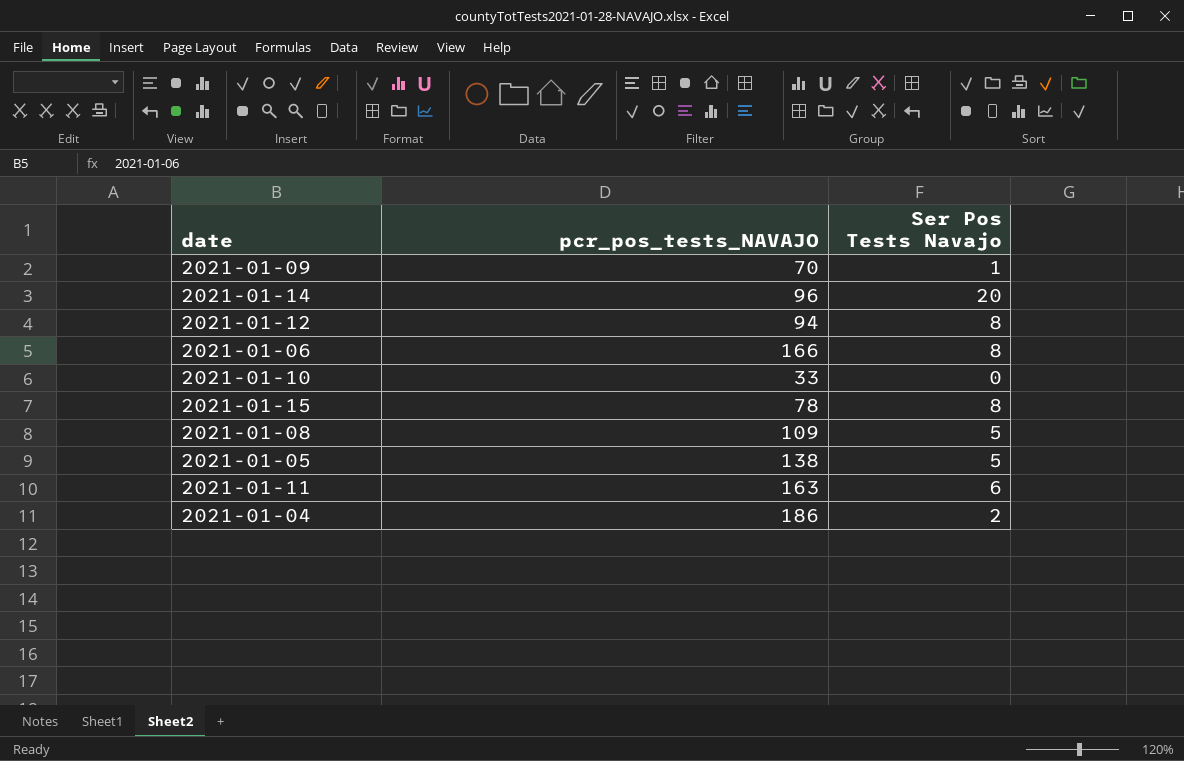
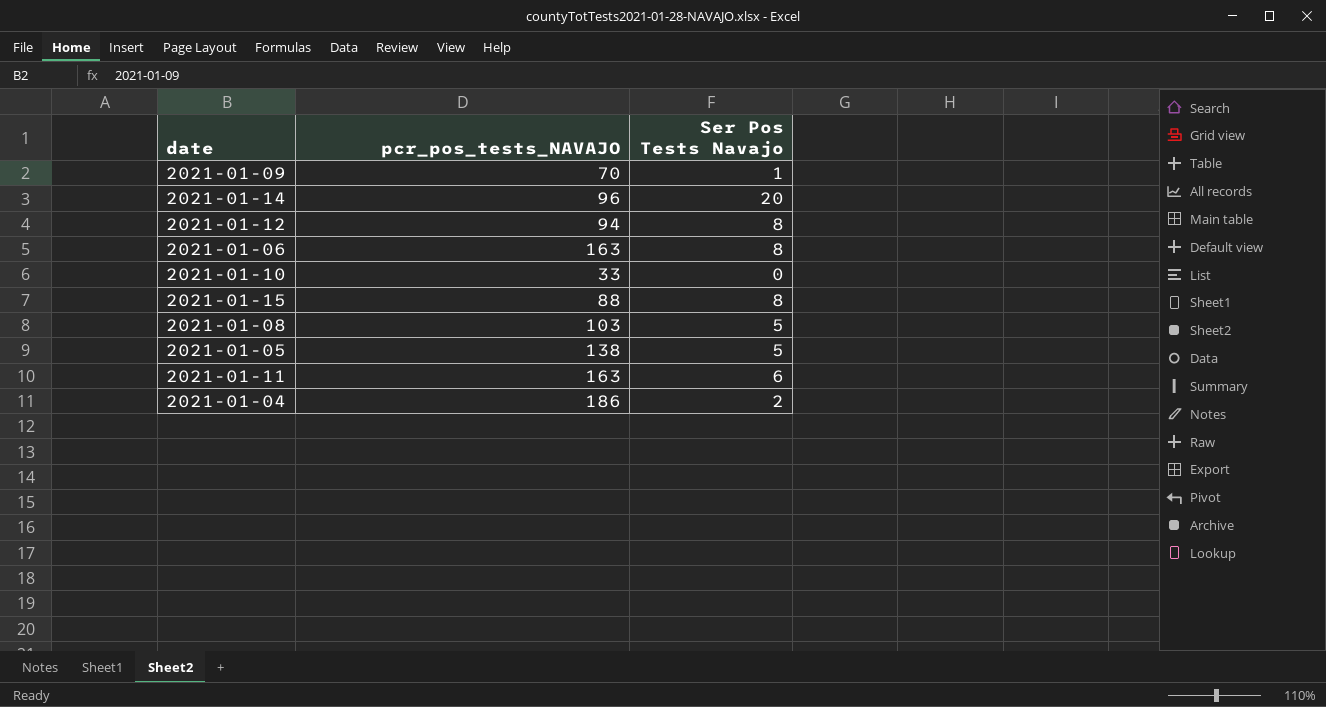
2021-01-06 | pcr_pos_tests_NAVAJO: 166 -> 163
2021-01-15 | pcr_pos_tests_NAVAJO: 78 -> 88
2021-01-08 | pcr_pos_tests_NAVAJO: 109 -> 103

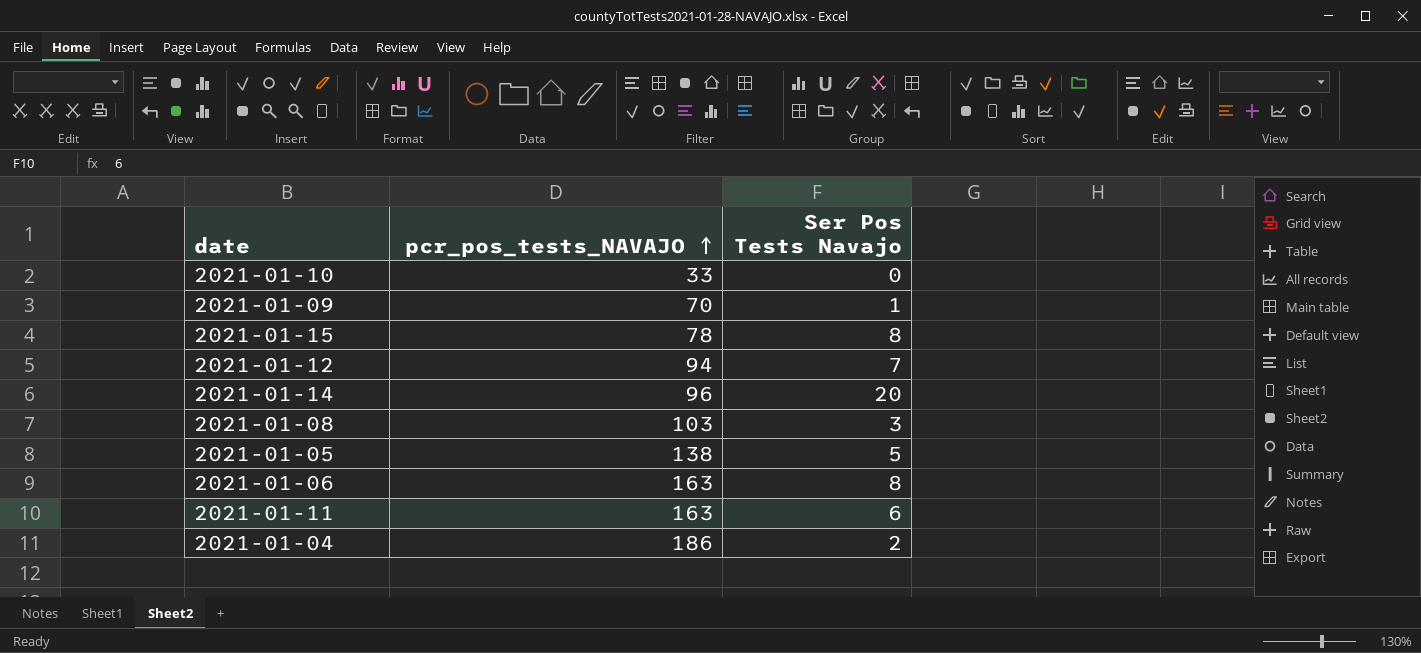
row order: none -> pcr_pos_tests_NAVAJO ascending
2021-01-15 | pcr_pos_tests_NAVAJO: 88 -> 78
2021-01-12 | Ser Pos Tests Navajo: 8 -> 7
2021-01-08 | Ser Pos Tests Navajo: 5 -> 3

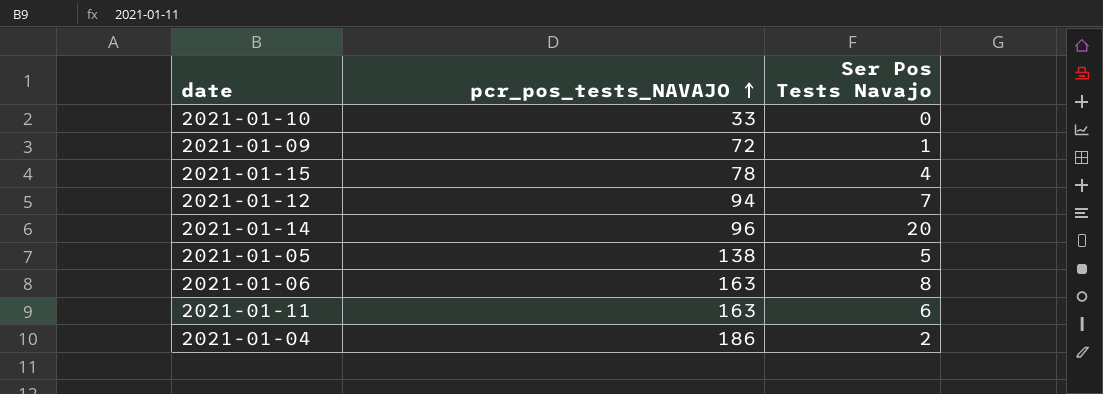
row 2021-01-08: 103 | 3 -> none
2021-01-09 | pcr_pos_tests_NAVAJO: 70 -> 72
2021-01-15 | Ser Pos Tests Navajo: 8 -> 4

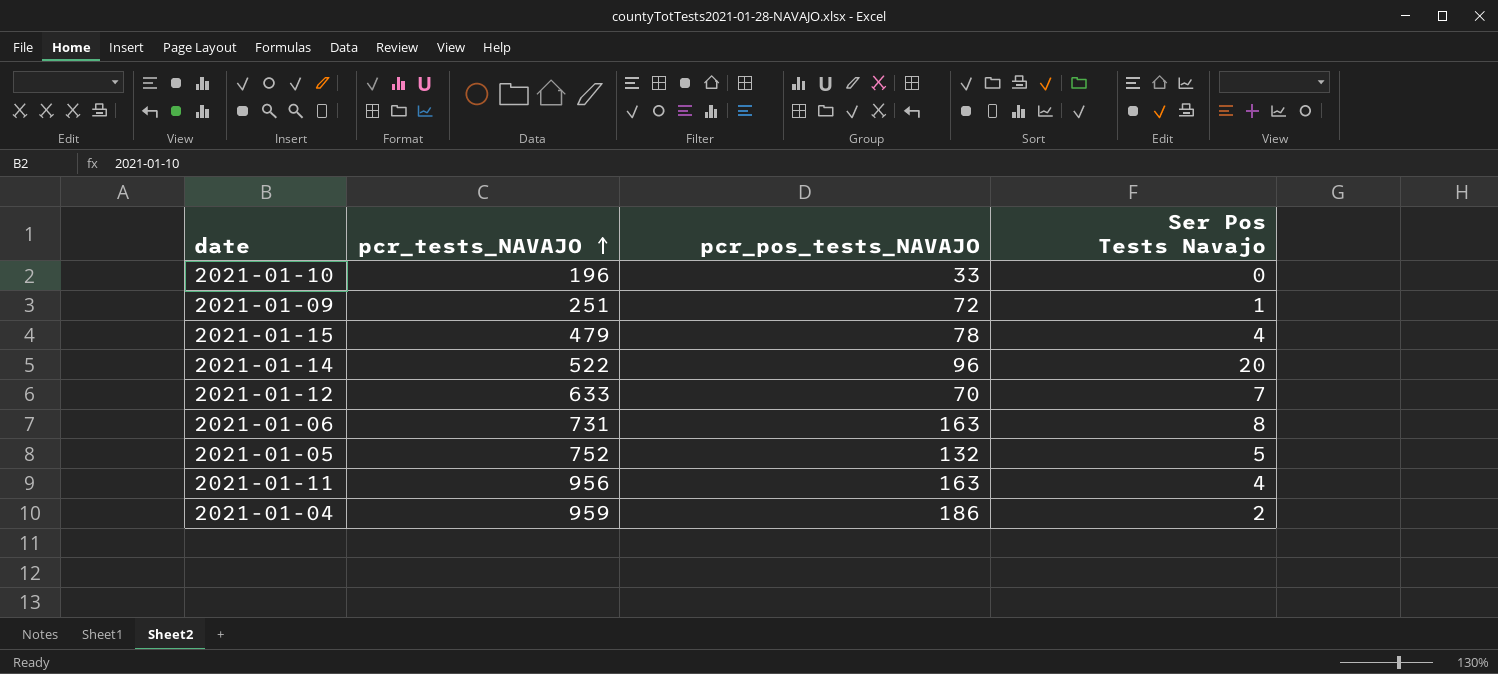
row order: pcr_pos_tests_NAVAJO ascending -> pcr_tests_NAVAJO ascending
column pcr_tests_NAVAJO | position: none -> 2
2021-01-12 | pcr_pos_tests_NAVAJO: 94 -> 70
2021-01-05 | pcr_pos_tests_NAVAJO: 138 -> 132
2021-01-11 | Ser Pos Tests Navajo: 6 -> 4

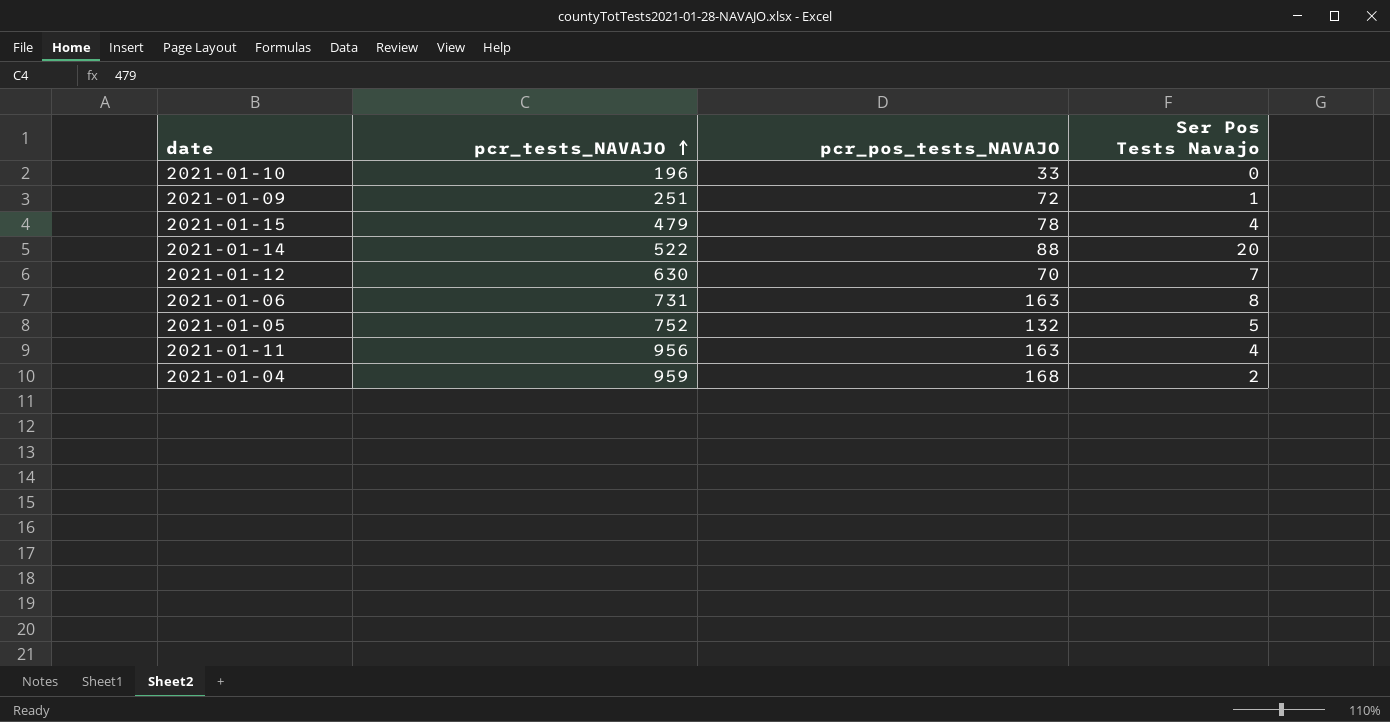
2021-01-14 | pcr_pos_tests_NAVAJO: 96 -> 88
2021-01-12 | pcr_tests_NAVAJO: 633 -> 630
2021-01-04 | pcr_pos_tests_NAVAJO: 186 -> 168

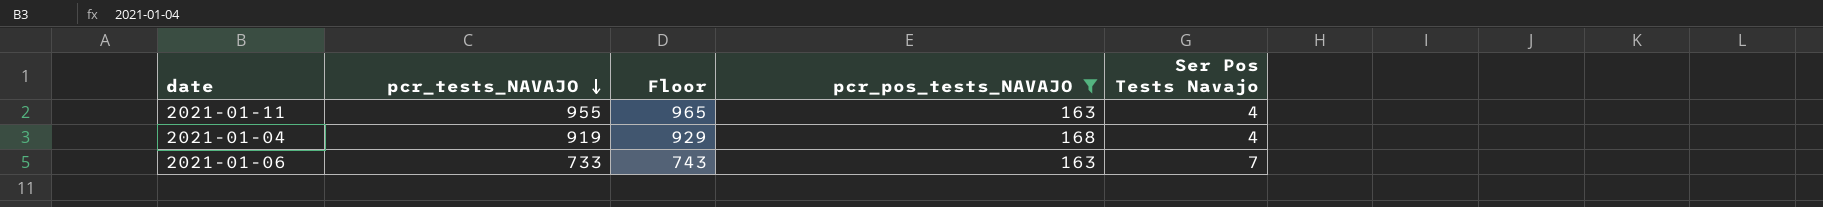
filter: none -> pcr_pos_tests_NAVAJO >= 163
row order: pcr_tests_NAVAJO ascending -> pcr_tests_NAVAJO descending
column Floor | formula: none -> [pcr_tests_NAVAJO] + 10
2021-01-11 | pcr_tests_NAVAJO: 956 -> 955
2021-01-04 | pcr_tests_NAVAJO: 959 -> 919
2021-01-04 | Ser Pos Tests Navajo: 2 -> 4
2021-01-06 | pcr_tests_NAVAJO: 731 -> 733
2021-01-06 | Ser Pos Tests Navajo: 8 -> 7

